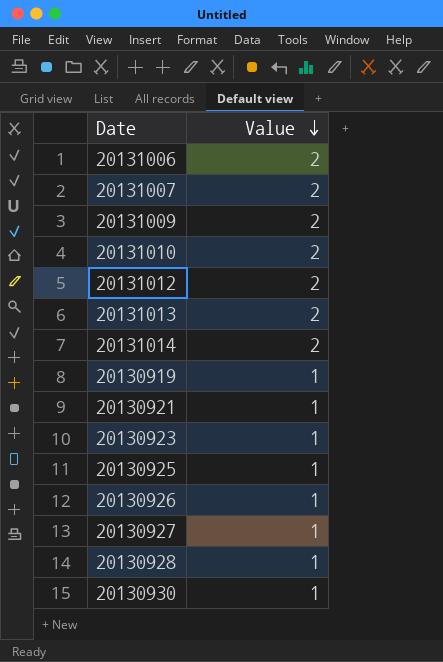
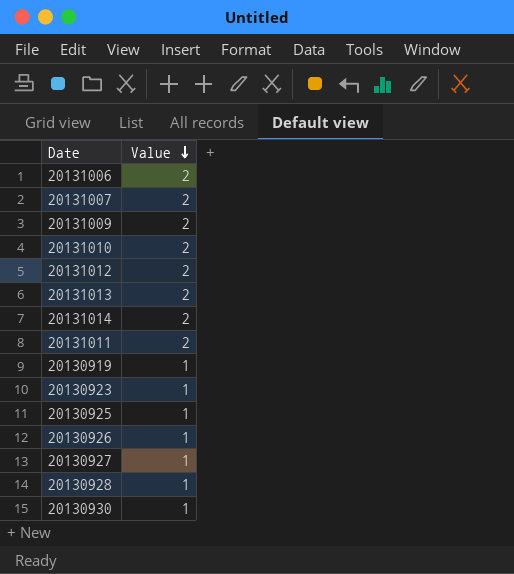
row 20130921: 1 -> none
row 20131011: none -> 2

